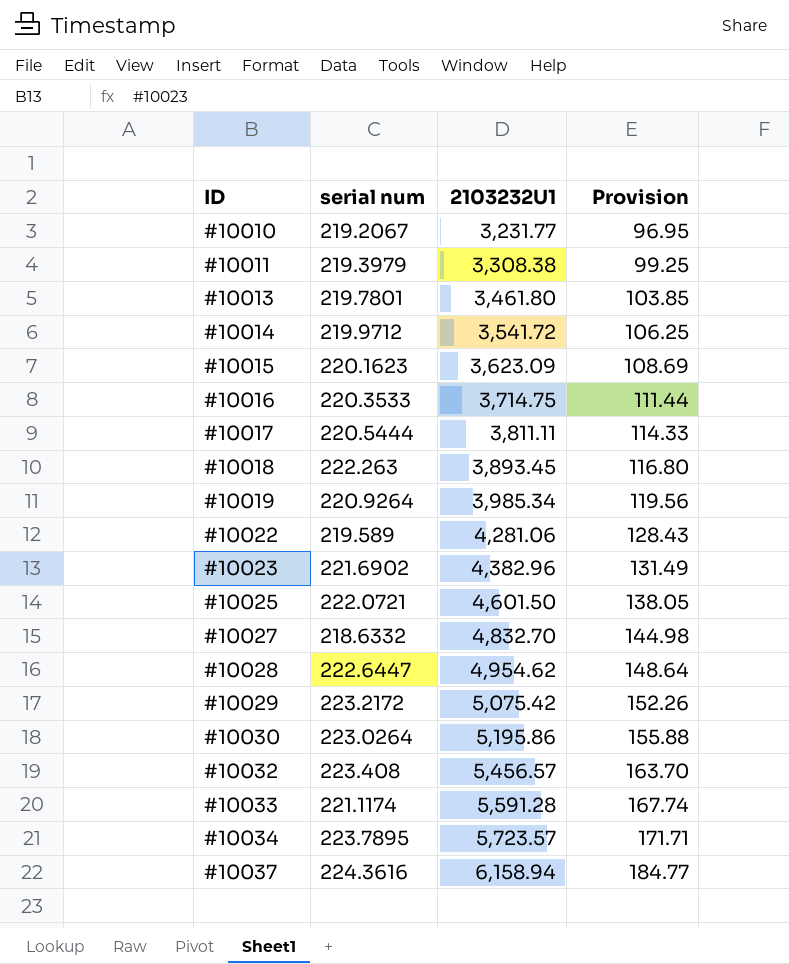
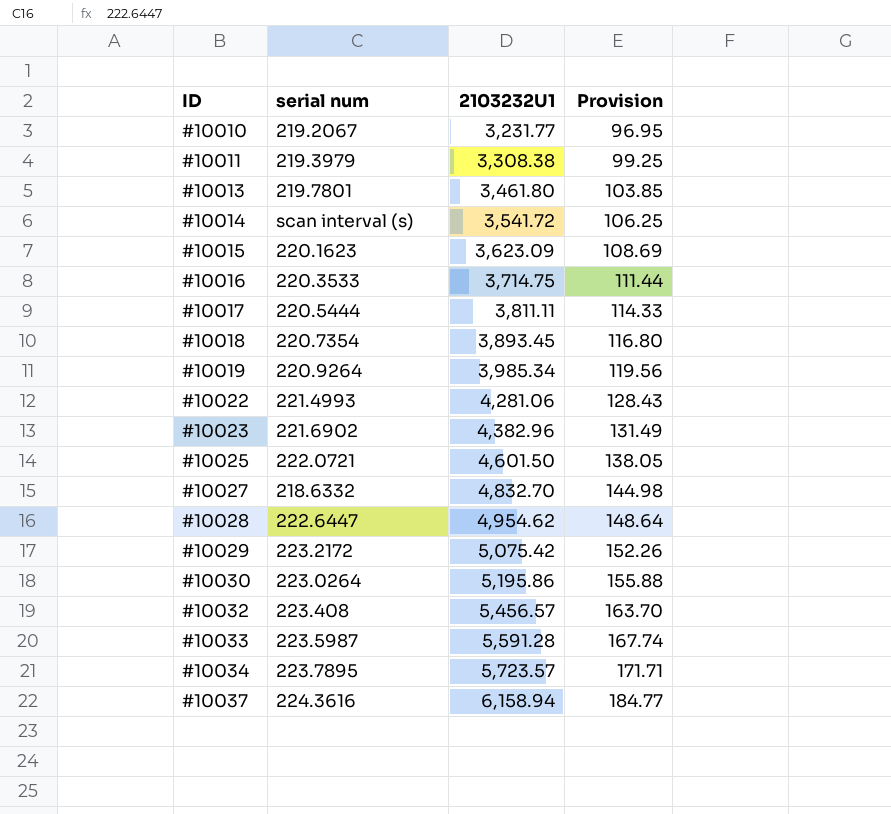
#10014 | serial num: 219.9712 -> scan interval (s)
#10018 | serial num: 222.263 -> 220.7354
#10022 | serial num: 219.589 -> 221.4993
#10033 | serial num: 221.1174 -> 223.5987

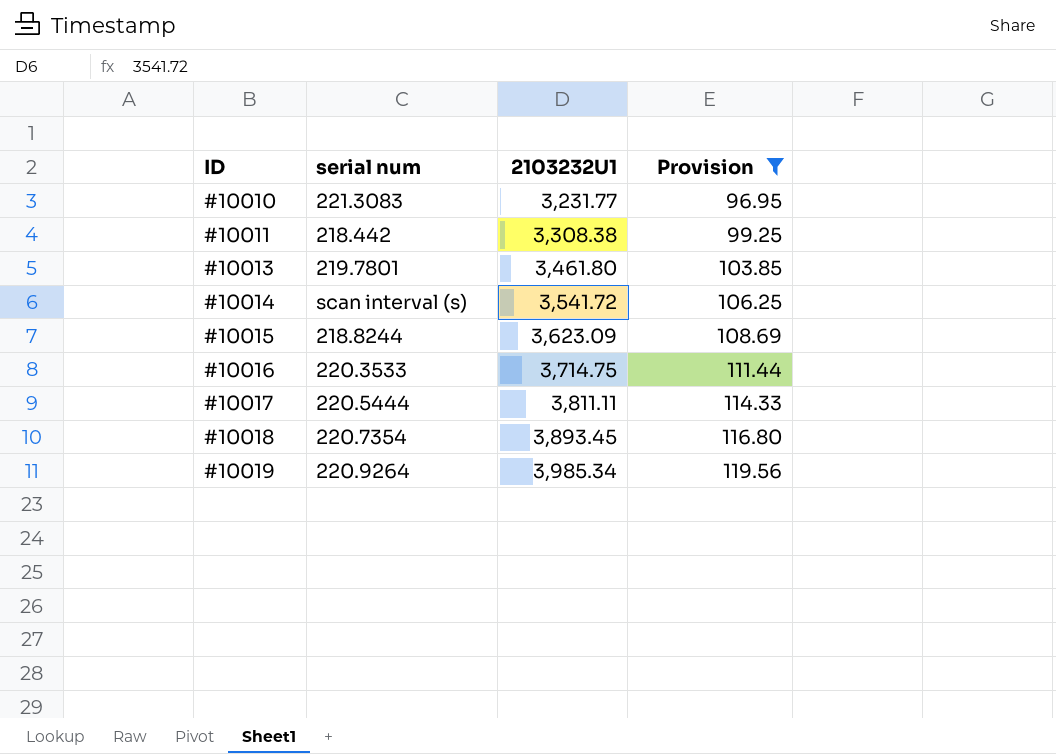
filter: none -> Provision <= 119.56
#10010 | serial num: 219.2067 -> 221.3083
#10011 | serial num: 219.3979 -> 218.442
#10015 | serial num: 220.1623 -> 218.8244

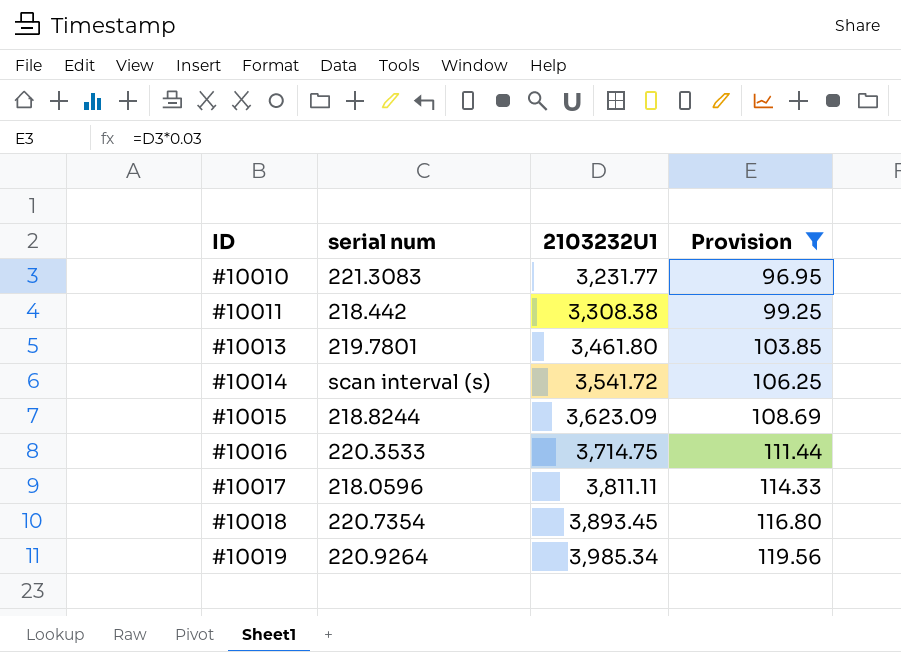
#10017 | serial num: 220.5444 -> 218.0596

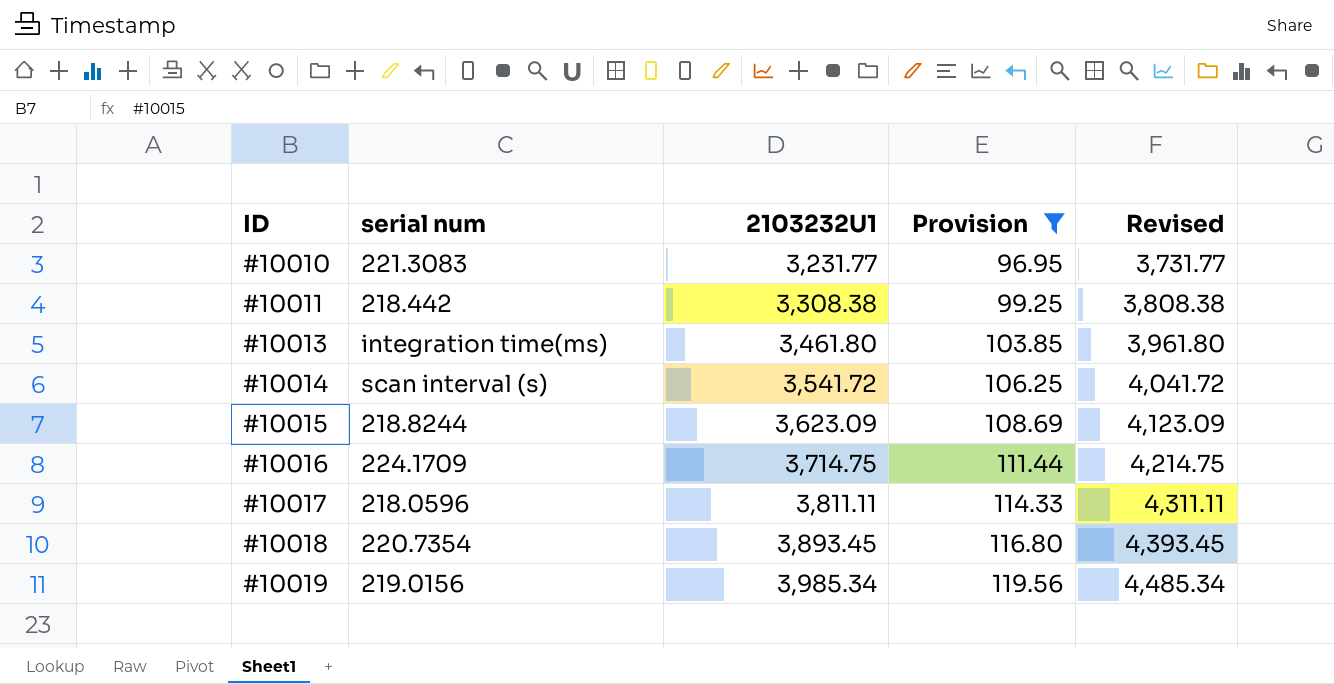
column Revised | formula: none -> [2103232U1] + 500
#10013 | serial num: 219.7801 -> integration time(ms)
#10016 | serial num: 220.3533 -> 224.1709
#10019 | serial num: 220.9264 -> 219.0156

